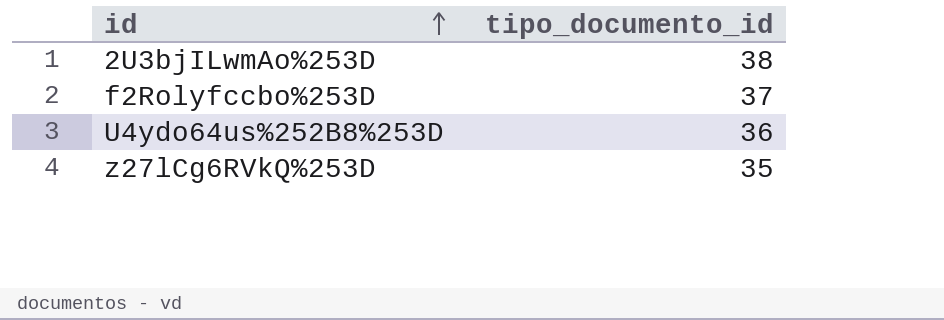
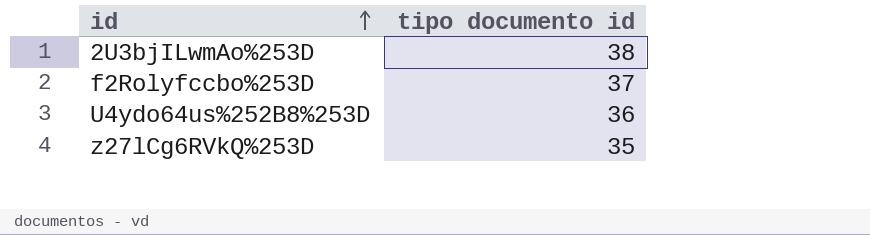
column name: tipo_documento_id -> tipo documento id

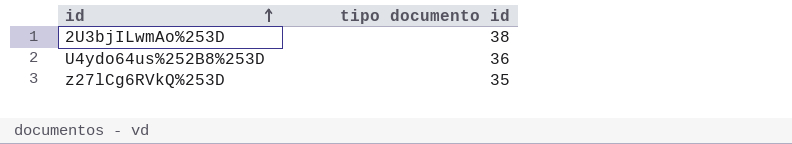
row f2Rolyfccbo%253D: 37 -> none

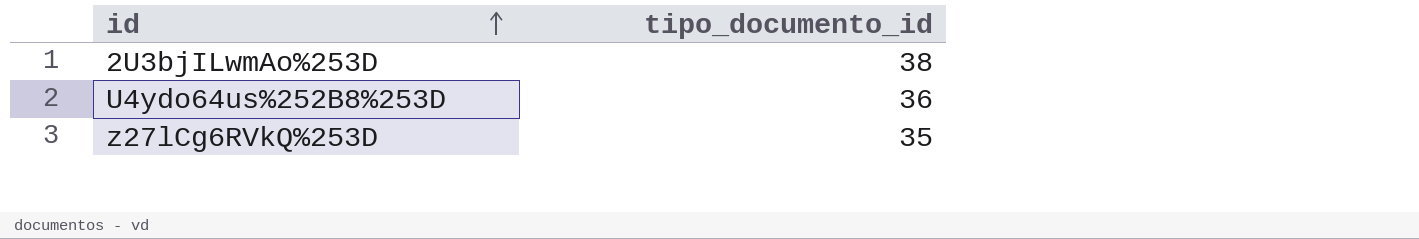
column name: tipo documento id -> tipo_documento_id

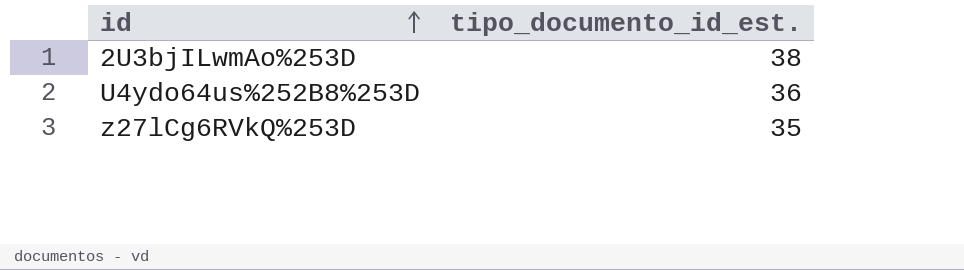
column name: tipo_documento_id -> tipo_documento_id_est.

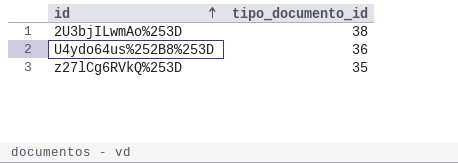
column name: tipo_documento_id_est. -> tipo_documento_id

